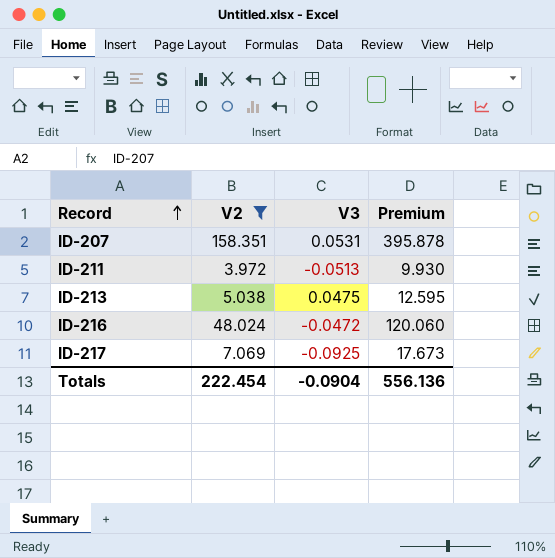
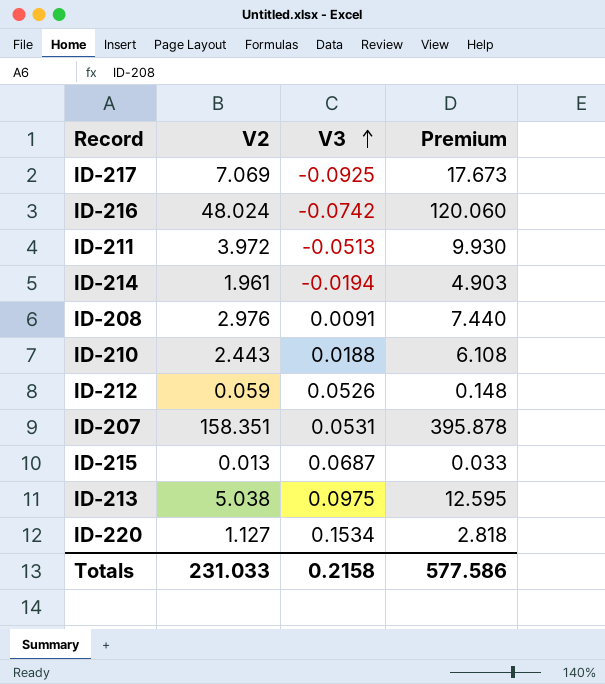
filter: V2 >= 3.972 -> none
row order: Record ascending -> V3 ascending
ID-216 | V3: -0.0472 -> -0.0742
ID-213 | V3: 0.0475 -> 0.0975
Totals | V2: 222.454 -> 231.033
Totals | V3: -0.0904 -> 0.2158
Totals | Premium: 556.136 -> 577.586

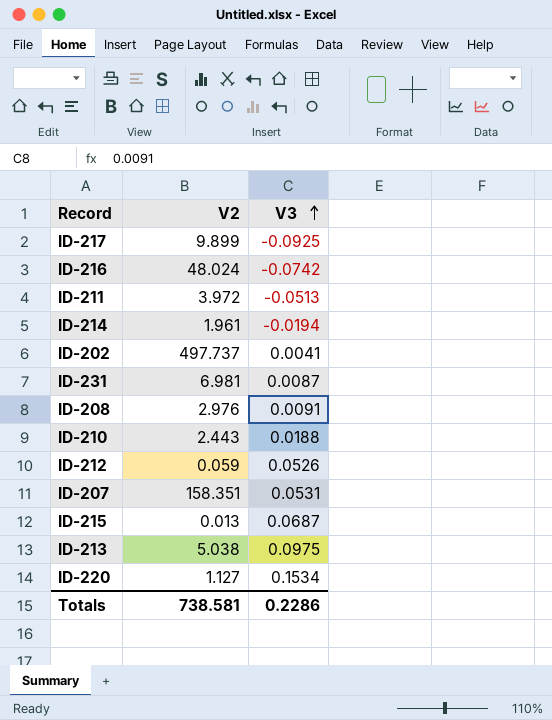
column Premium | formula: [V2] * 2.5 -> none
ID-217 | V2: 7.069 -> 9.899
row ID-202: none -> 497.737 | 0.0041
row ID-231: none -> 6.981 | 0.0087
Totals | V2: 231.033 -> 738.581
Totals | V3: 0.2158 -> 0.2286

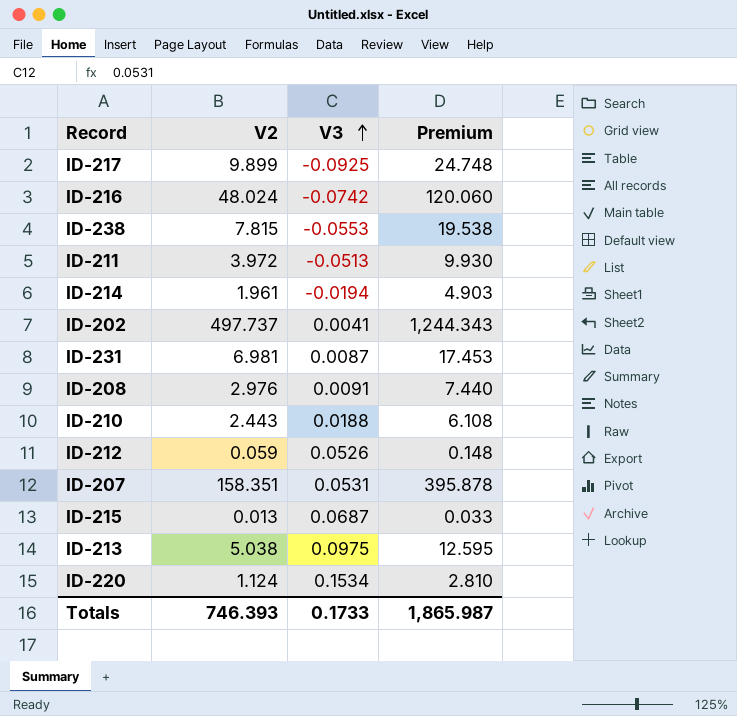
column Premium | formula: none -> [V2] * 2.5
row ID-238: none -> 7.815 | -0.0553 | 19.538
ID-220 | V2: 1.127 -> 1.124
Totals | V2: 738.581 -> 746.393
Totals | V3: 0.2286 -> 0.1733

